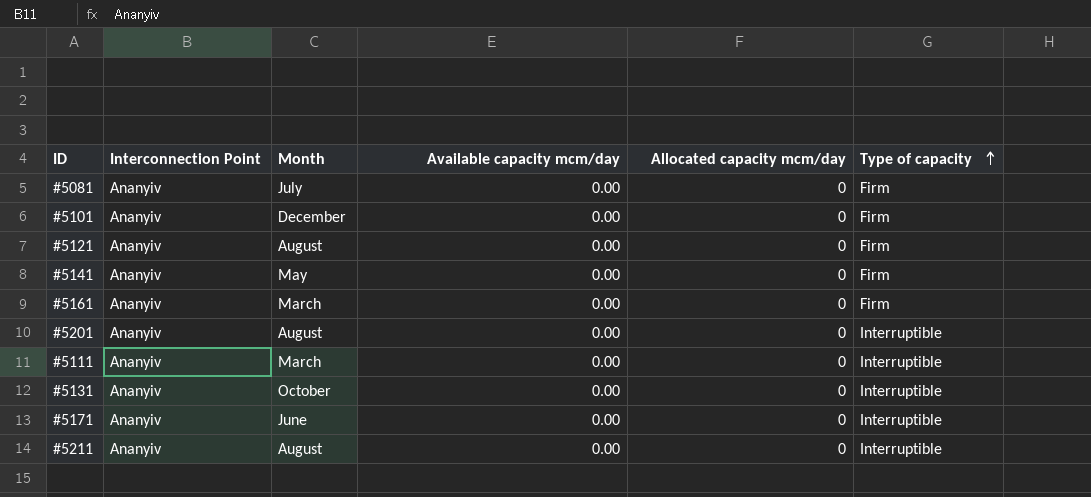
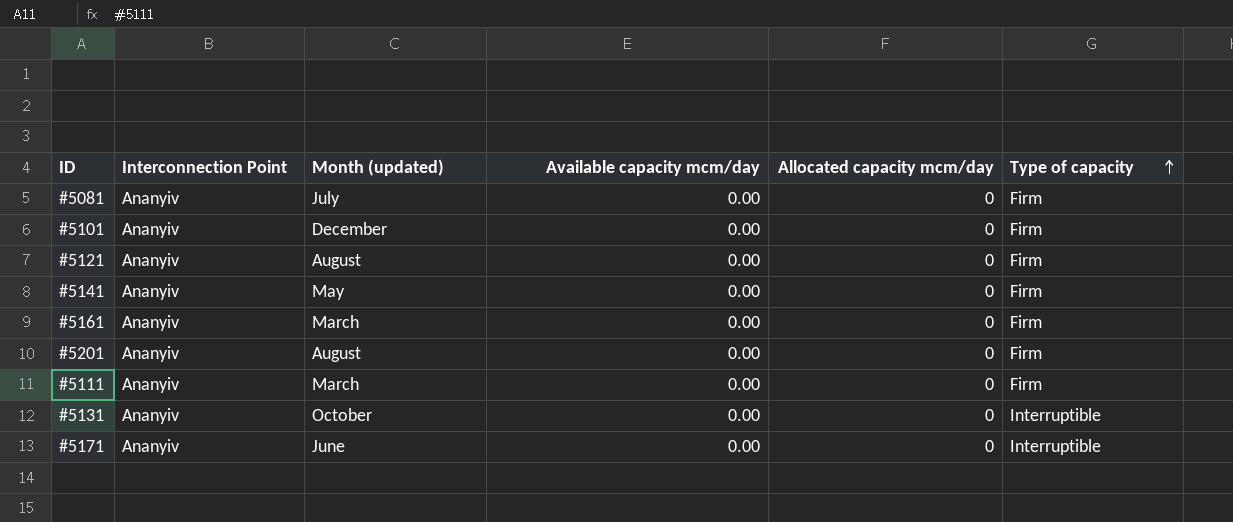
column name: Month -> Month (updated)
row #5211: Ananyiv | August | 0.00 | 0 | Interruptible -> none
#5201 | Type of capacity: Interruptible -> Firm
#5111 | Type of capacity: Interruptible -> Firm

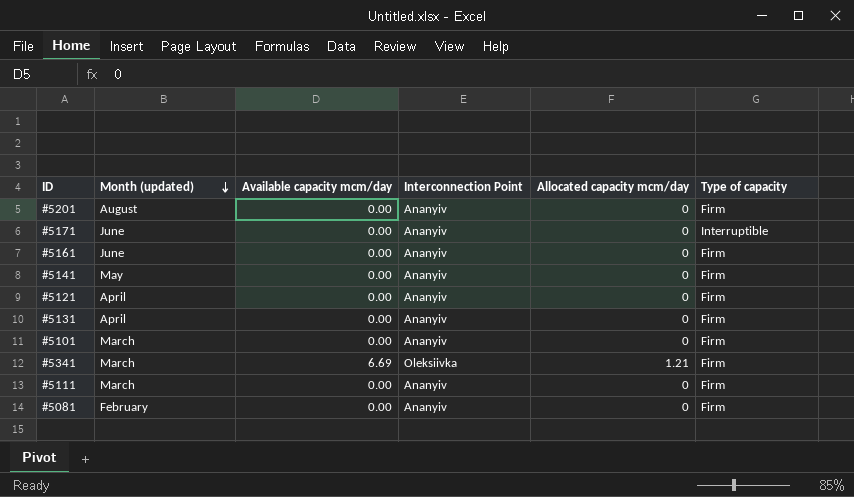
row order: Type of capacity ascending -> Month (updated) descending
column Interconnection Point | position: 2 -> 4
#5161 | Month (updated): March -> June
#5121 | Month (updated): August -> April
#5131 | Month (updated): October -> April
#5131 | Type of capacity: Interruptible -> Firm
#5101 | Month (updated): December -> March
row #5341: none -> March | 6.69 | Oleksiivka | 1.21 | Firm
#5081 | Month (updated): July -> February

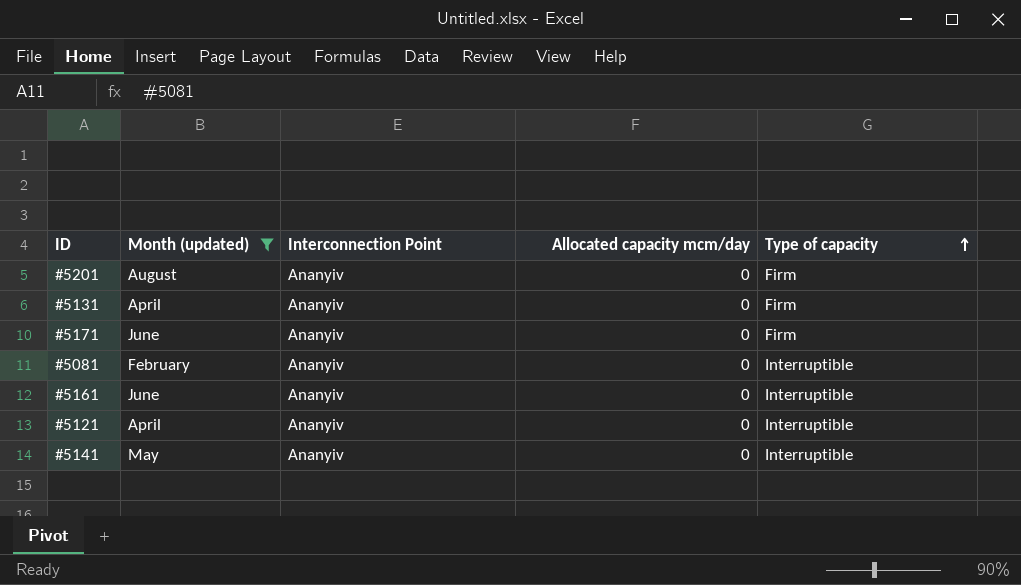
filter: none -> Month (updated) != March
row order: Month (updated) descending -> Type of capacity ascending
column Available capacity mcm/day | position: 3 -> none
#5171 | Type of capacity: Interruptible -> Firm
#5081 | Type of capacity: Firm -> Interruptible
#5161 | Type of capacity: Firm -> Interruptible
#5121 | Type of capacity: Firm -> Interruptible
#5141 | Type of capacity: Firm -> Interruptible

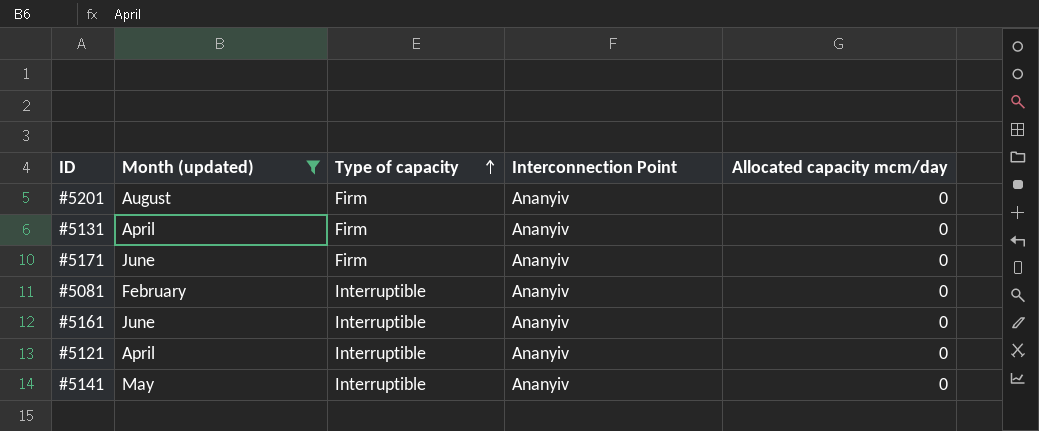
column Type of capacity | position: 5 -> 3

